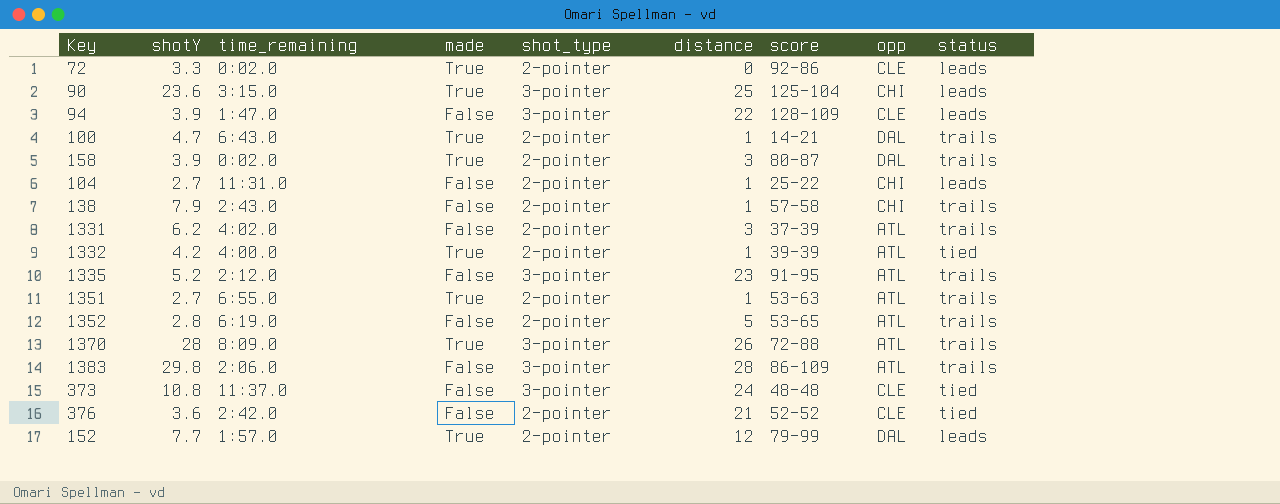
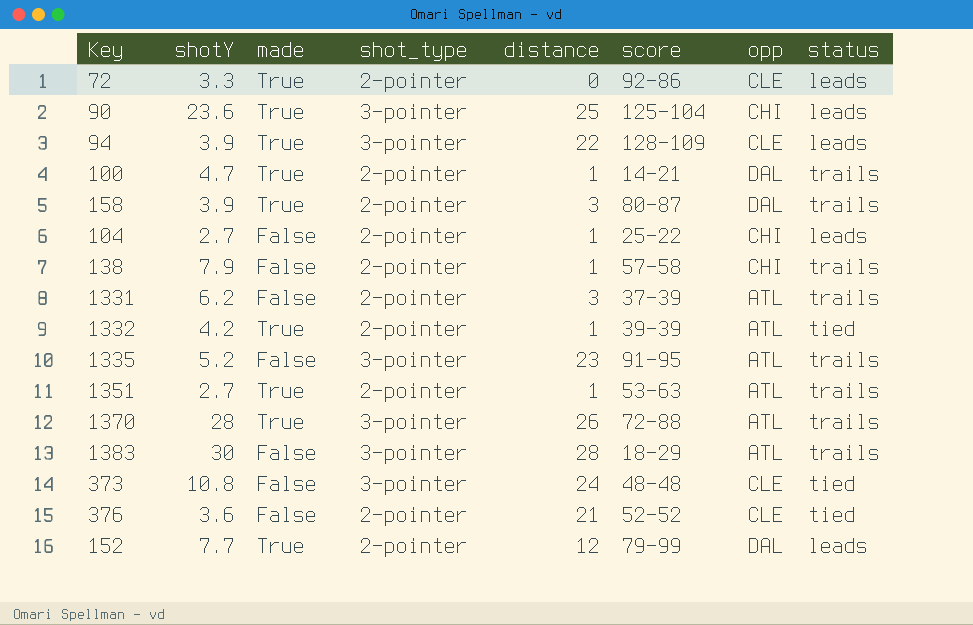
column time_remaining | position: 3 -> none
row 1352: 2.8 | 6:19.0 | False | 2-pointer | 5 | 53-65 | ATL | trails -> none
94 | made: False -> True
1383 | shotY: 29.8 -> 30
1383 | score: 86-109 -> 18-29

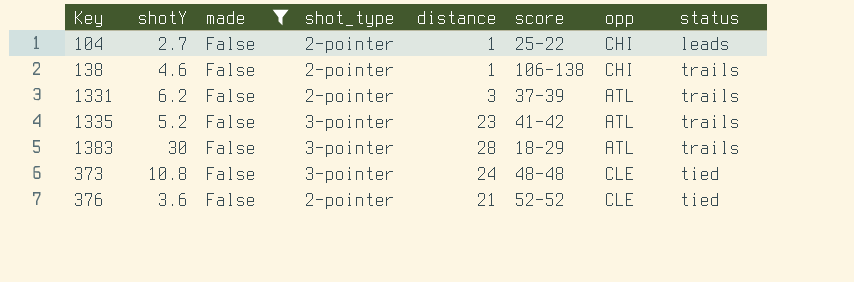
filter: none -> made = False
138 | shotY: 7.9 -> 4.6
138 | score: 57-58 -> 106-138
1335 | score: 91-95 -> 41-42

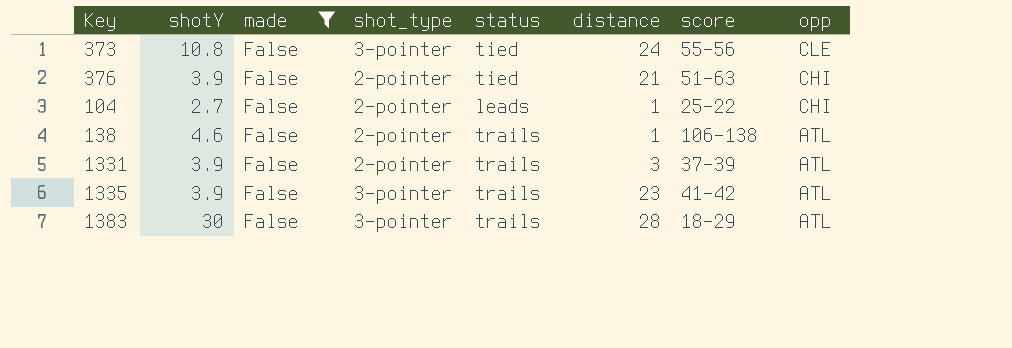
row order: none -> opp descending
column status | position: 8 -> 5
373 | score: 48-48 -> 55-56
376 | shotY: 3.6 -> 3.9
376 | score: 52-52 -> 51-63
376 | opp: CLE -> CHI
138 | opp: CHI -> ATL
1331 | shotY: 6.2 -> 3.9
1335 | shotY: 5.2 -> 3.9

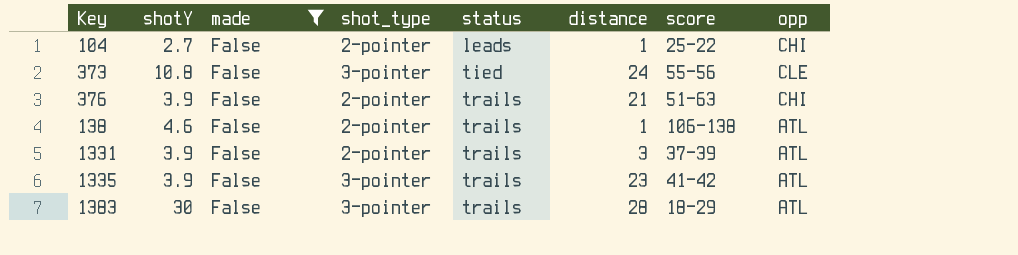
row order: opp descending -> status ascending
376 | status: tied -> trails

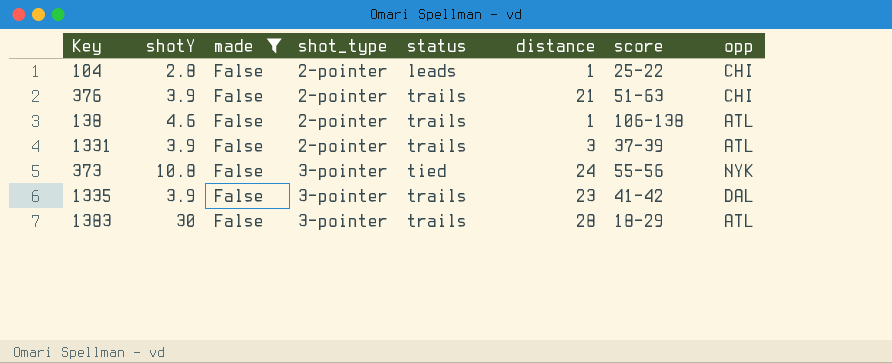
row order: status ascending -> shot_type ascending
104 | shotY: 2.7 -> 2.8
373 | opp: CLE -> NYK
1335 | opp: ATL -> DAL

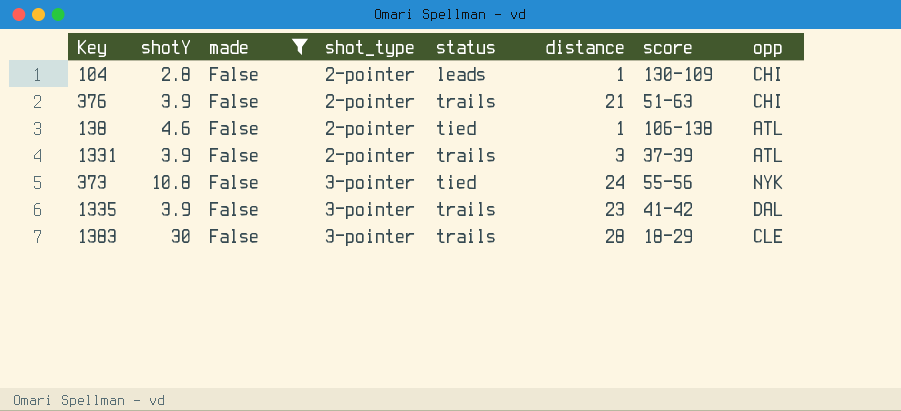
104 | score: 25-22 -> 130-109
138 | status: trails -> tied
1383 | opp: ATL -> CLE

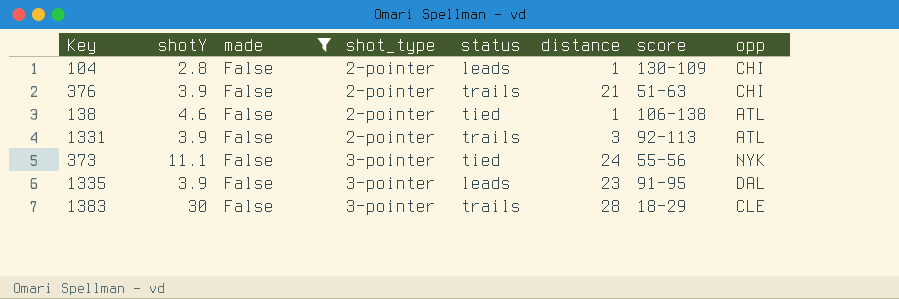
1331 | score: 37-39 -> 92-113
373 | shotY: 10.8 -> 11.1
1335 | status: trails -> leads
1335 | score: 41-42 -> 91-95

